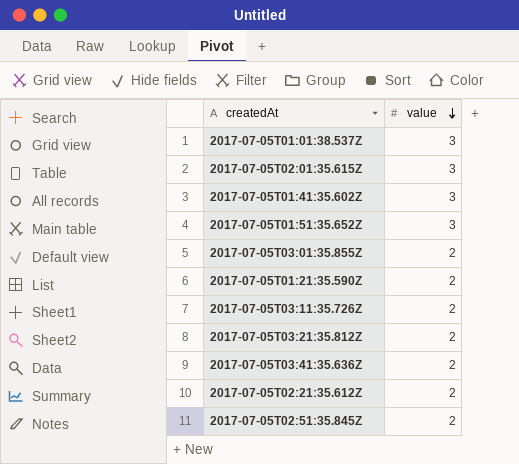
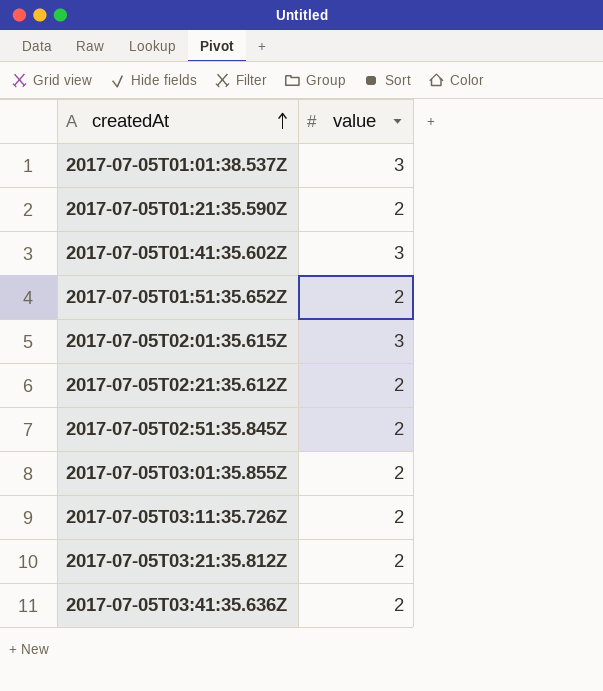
row order: value descending -> createdAt ascending
2017-07-05T01:51:35.652Z | value: 3 -> 2

